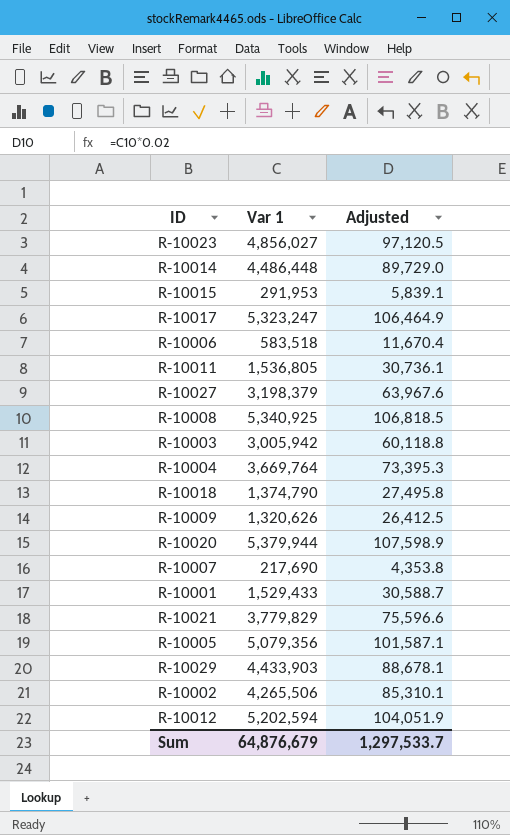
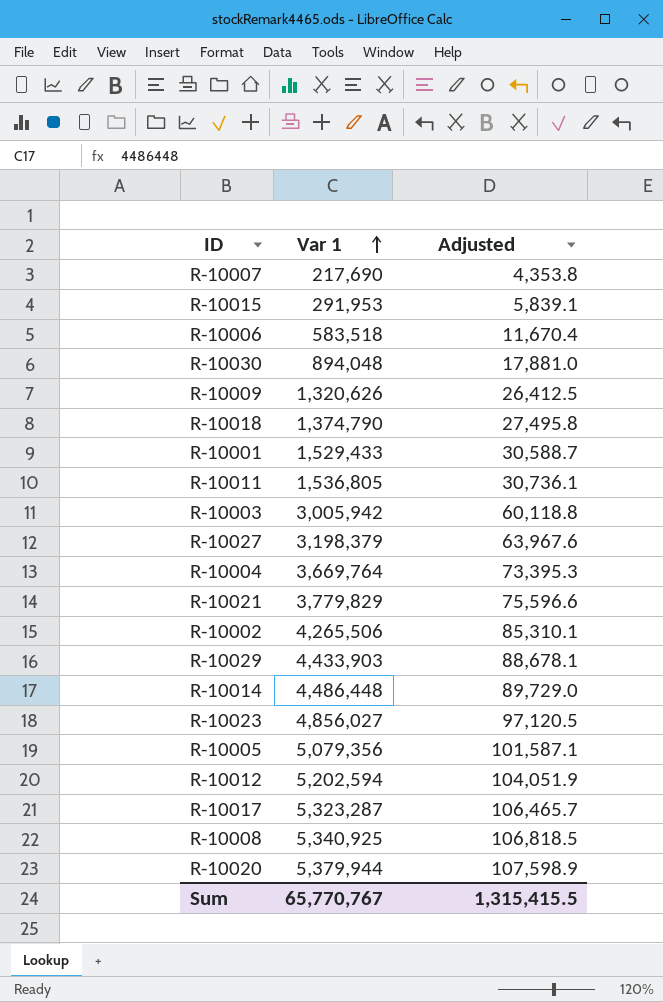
row order: none -> Var 1 ascending
row R-10030: none -> 894,048 | 17,881.0
R-10017 | Var 1: 5,323,247 -> 5,323,287
R-10017 | Adjusted: 106,464.9 -> 106,465.7
Sum | Var 1: 64,876,679 -> 65,770,767
Sum | Adjusted: 1,297,533.7 -> 1,315,415.5

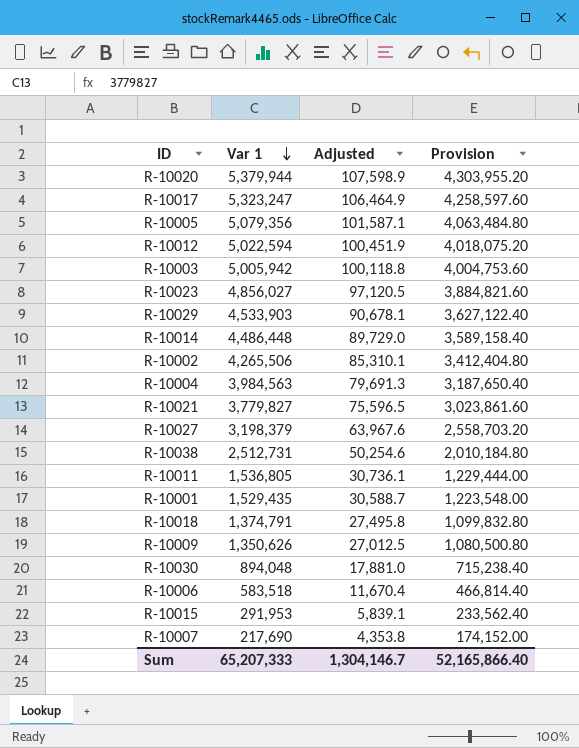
row order: Var 1 ascending -> Var 1 descending
column Provision | formula: none -> [Var 1] * 0.8
row R-10008: 5,340,925 | 106,818.5 -> none
R-10017 | Var 1: 5,323,287 -> 5,323,247
R-10017 | Adjusted: 106,465.7 -> 106,464.9
R-10012 | Var 1: 5,202,594 -> 5,022,594
R-10012 | Adjusted: 104,051.9 -> 100,451.9
R-10003 | Var 1: 3,005,942 -> 5,005,942
R-10003 | Adjusted: 60,118.8 -> 100,118.8
R-10029 | Var 1: 4,433,903 -> 4,533,903
R-10029 | Adjusted: 88,678.1 -> 90,678.1
R-10004 | Var 1: 3,669,764 -> 3,984,563
R-10004 | Adjusted: 73,395.3 -> 79,691.3
R-10021 | Var 1: 3,779,829 -> 3,779,827
R-10021 | Adjusted: 75,596.6 -> 75,596.5
row R-10038: none -> 2,512,731 | 50,254.6 | 2,010,184.80
R-10001 | Var 1: 1,529,433 -> 1,529,435
R-10018 | Var 1: 1,374,790 -> 1,374,791
R-10009 | Var 1: 1,320,626 -> 1,350,626
R-10009 | Adjusted: 26,412.5 -> 27,012.5
Sum | Var 1: 65,770,767 -> 65,207,333
Sum | Adjusted: 1,315,415.5 -> 1,304,146.7

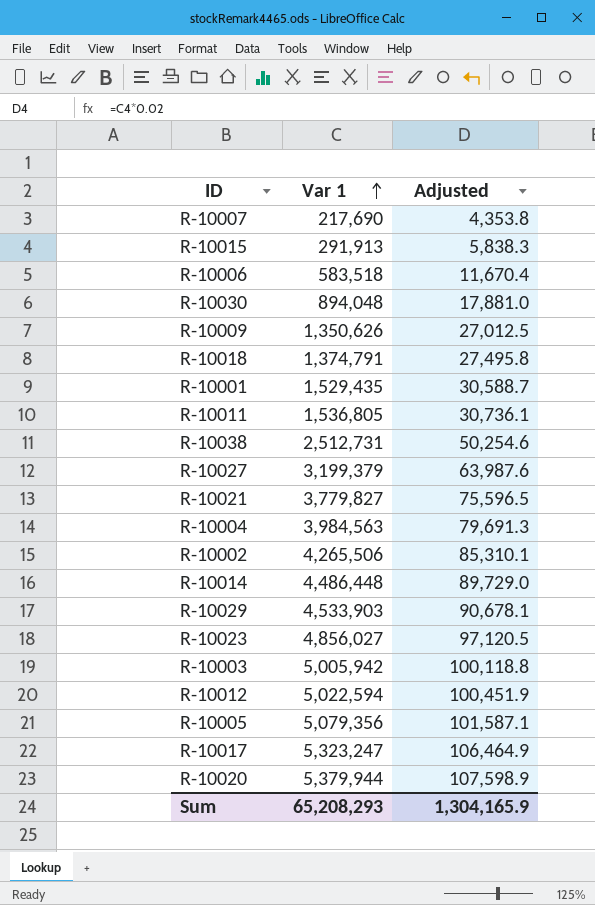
row order: Var 1 descending -> Var 1 ascending
column Provision | formula: [Var 1] * 0.8 -> none
R-10015 | Var 1: 291,953 -> 291,913
R-10015 | Adjusted: 5,839.1 -> 5,838.3
R-10027 | Var 1: 3,198,379 -> 3,199,379
R-10027 | Adjusted: 63,967.6 -> 63,987.6
Sum | Var 1: 65,207,333 -> 65,208,293
Sum | Adjusted: 1,304,146.7 -> 1,304,165.9

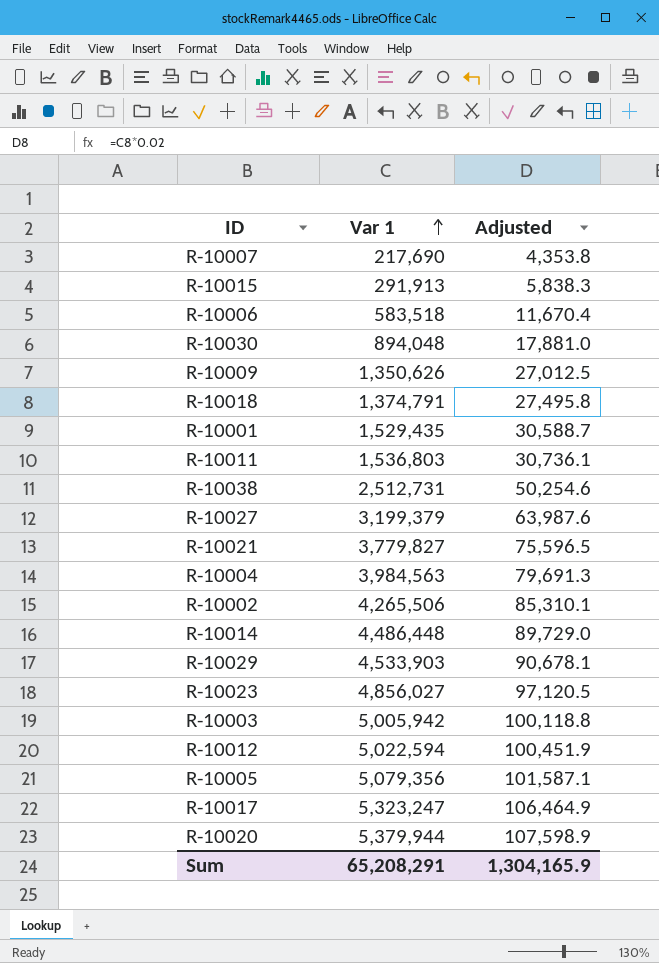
R-10011 | Var 1: 1,536,805 -> 1,536,803
Sum | Var 1: 65,208,293 -> 65,208,291

